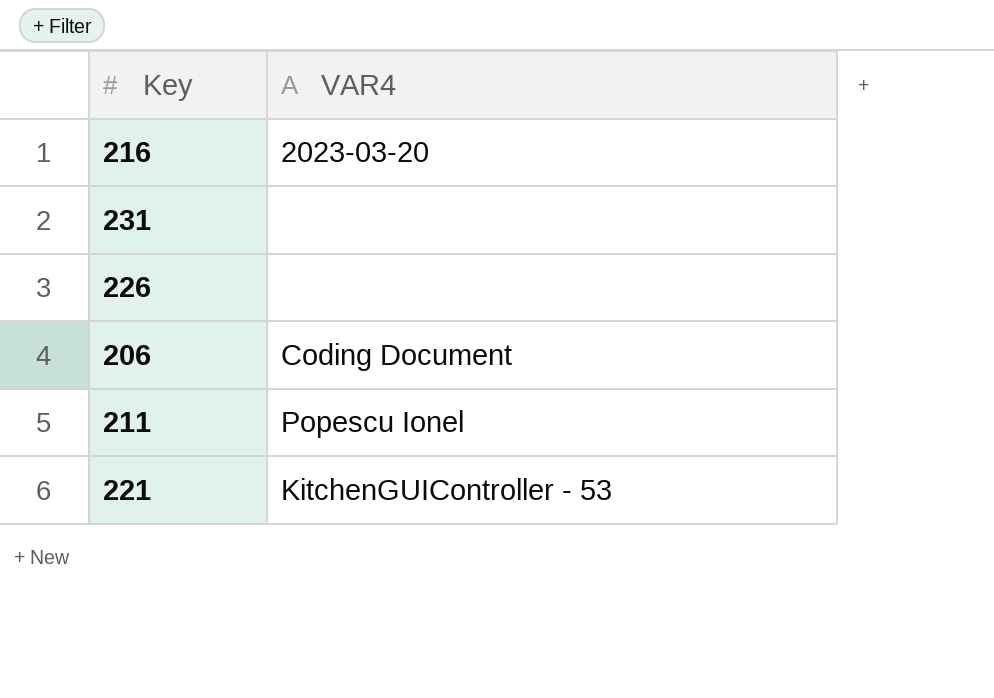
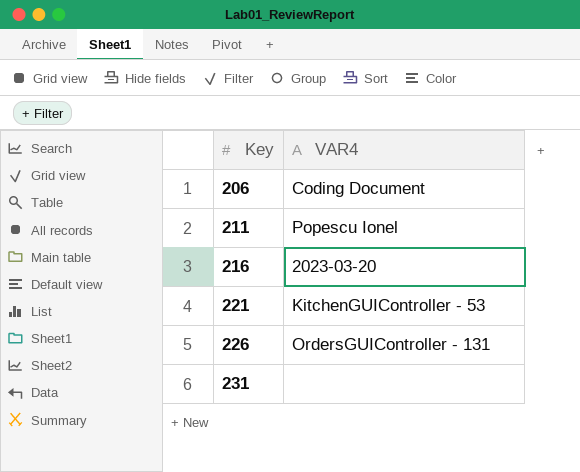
row order: none -> Key ascending
226 | VAR4: none -> OrdersGUIController - 131

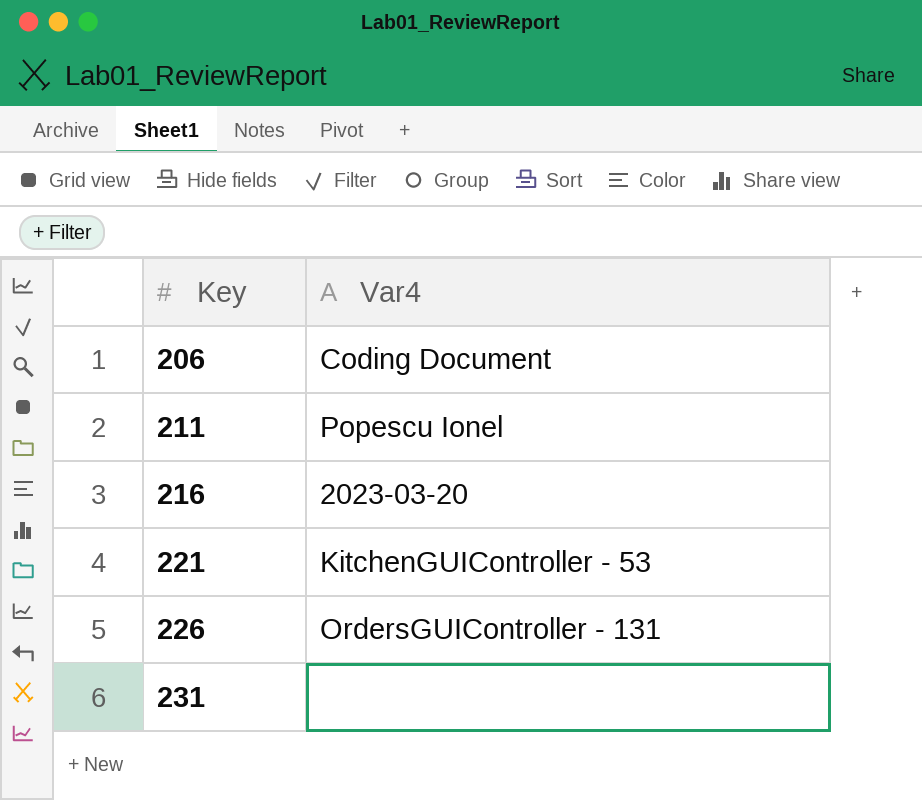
column name: VAR4 -> Var4

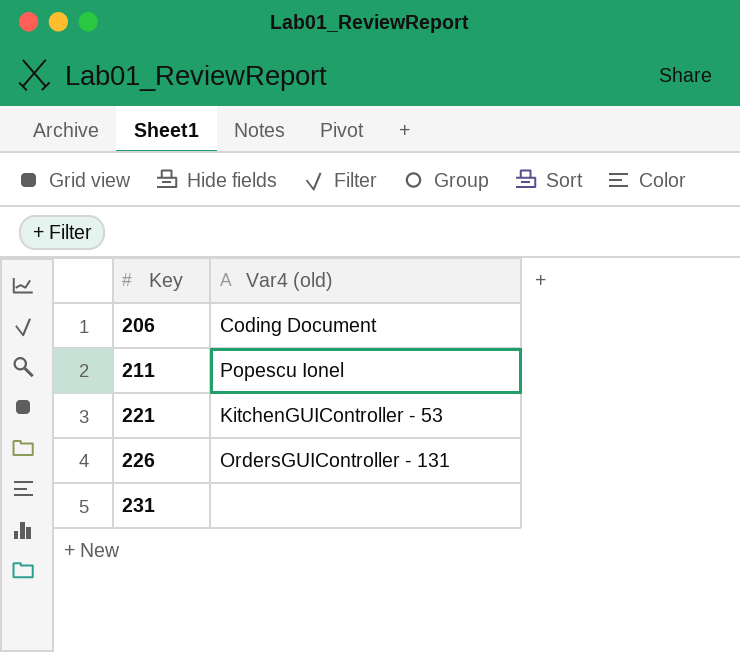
column name: Var4 -> Var4 (old)
row 216: 2023-03-20 -> none

